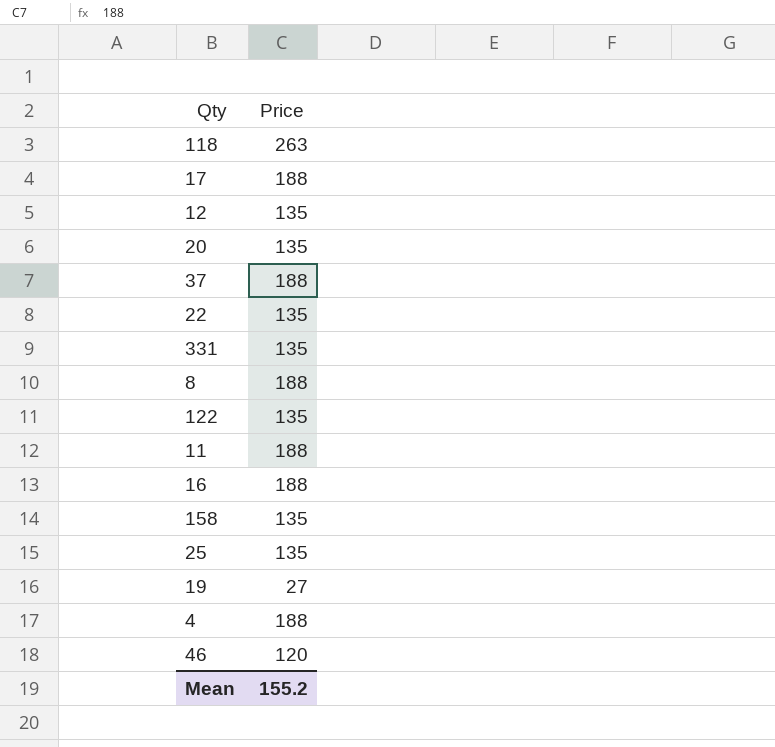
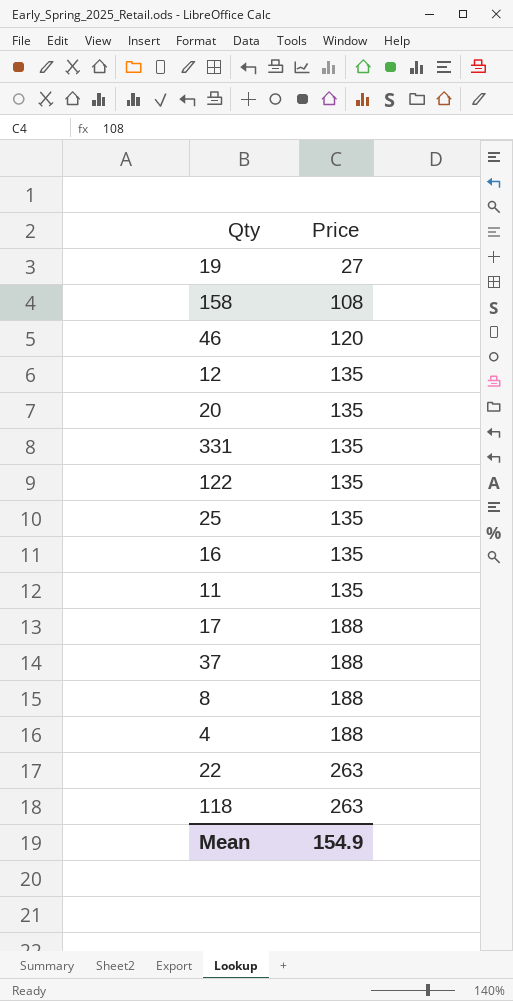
row order: none -> Price ascending
158 | Price: 135 -> 108
16 | Price: 188 -> 135
11 | Price: 188 -> 135
22 | Price: 135 -> 263
Mean | Price: 155.2 -> 154.9

